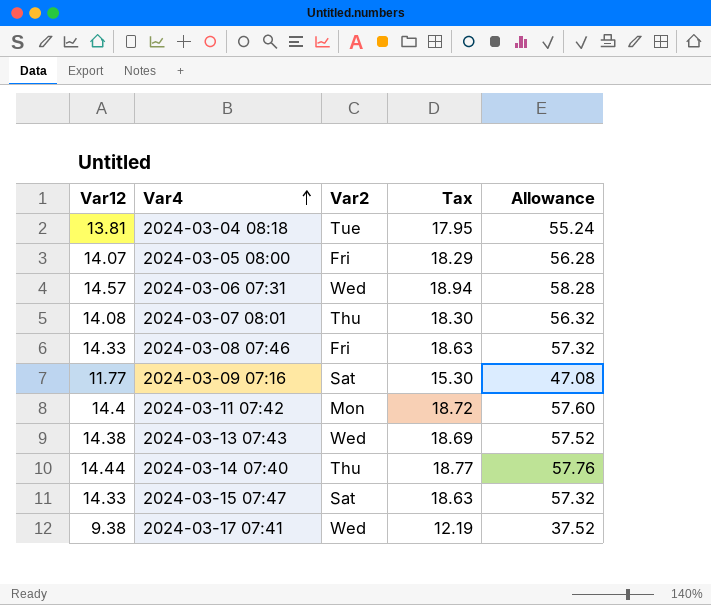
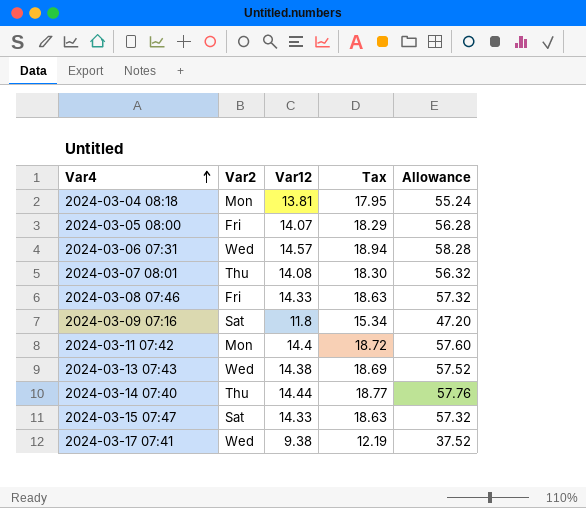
column Var12 | position: 1 -> 3
2024-03-04 08:18 | Var2: Tue -> Mon
2024-03-09 07:16 | Var12: 11.77 -> 11.8
2024-03-09 07:16 | Tax: 15.30 -> 15.34
2024-03-09 07:16 | Allowance: 47.08 -> 47.20

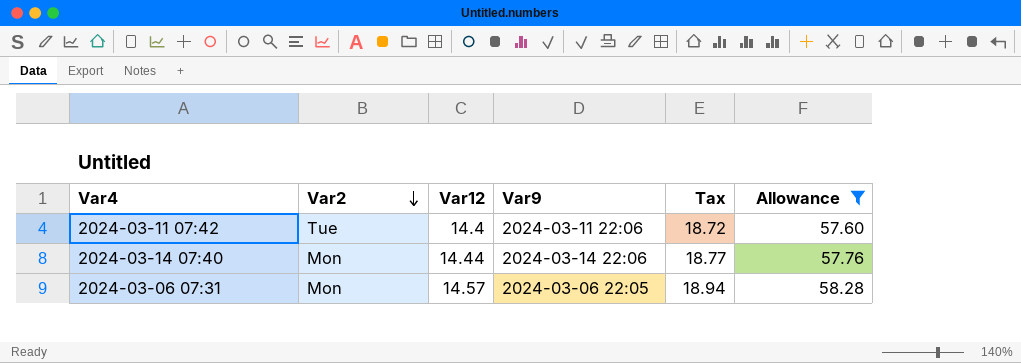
filter: none -> Allowance >= 57.60
row order: Var4 ascending -> Var2 descending
column Var9 | position: none -> 4
2024-03-11 07:42 | Var2: Mon -> Tue
2024-03-14 07:40 | Var2: Thu -> Mon
2024-03-06 07:31 | Var2: Wed -> Mon

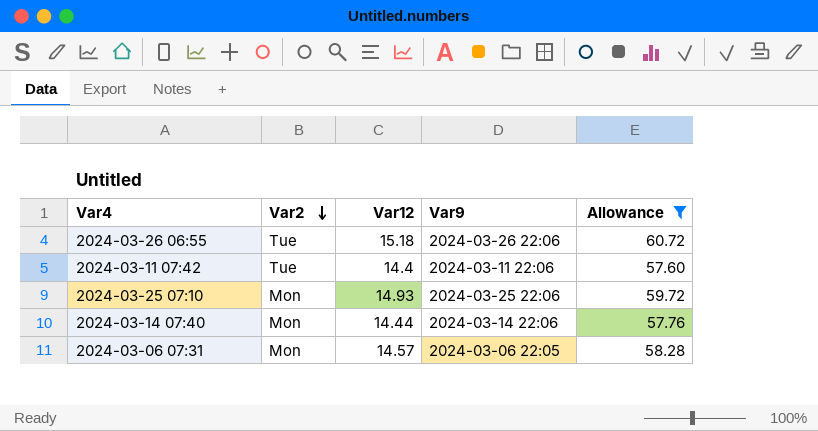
column Tax | formula: [Var12] * 1.3 -> none
row 2024-03-26 06:55: none -> Tue | 15.18 | 2024-03-26 22:06 | 60.72
row 2024-03-25 07:10: none -> Mon | 14.93 | 2024-03-25 22:06 | 59.72

